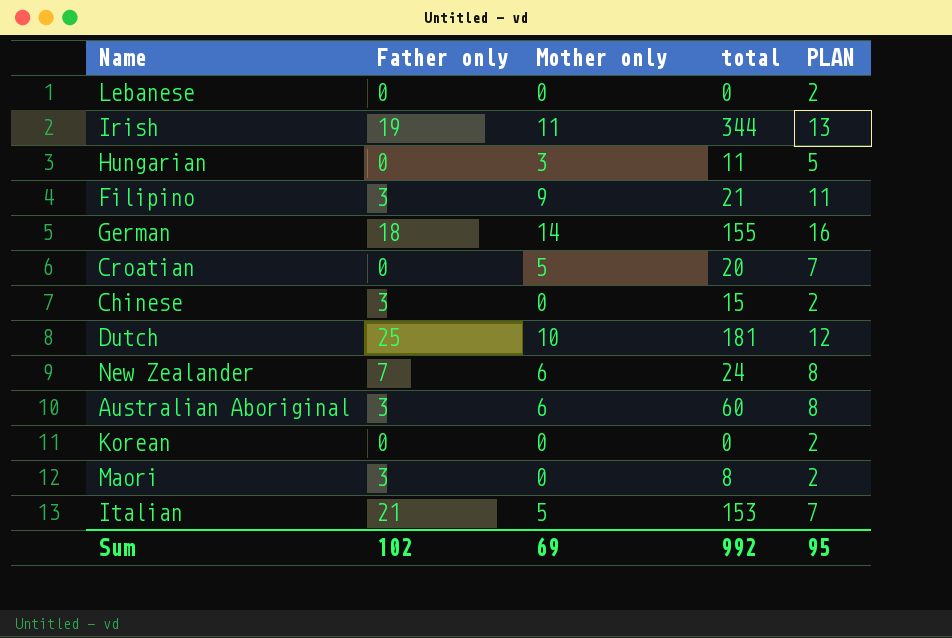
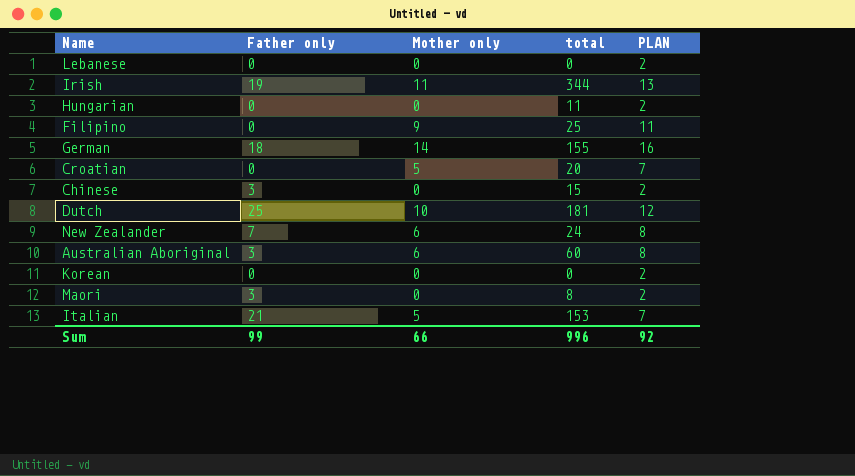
Hungarian | Mother only: 3 -> 0
Hungarian | PLAN: 5 -> 2
Filipino | Father only: 3 -> 0
Filipino | total: 21 -> 25
Sum | Father only: 102 -> 99
Sum | Mother only: 69 -> 66
Sum | total: 992 -> 996
Sum | PLAN: 95 -> 92

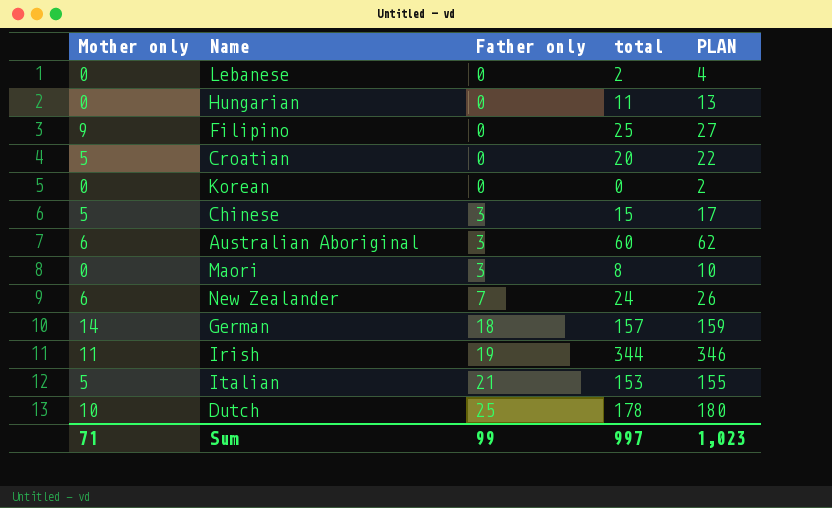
row order: none -> Father only ascending
column Mother only | position: 3 -> 1
column PLAN | formula: [Mother only] + 2 -> [total] + 2
Lebanese | total: 0 -> 2
Chinese | Mother only: 0 -> 5
German | total: 155 -> 157
Dutch | total: 181 -> 178
Sum | Mother only: 66 -> 71
Sum | total: 996 -> 997
Sum | PLAN: 92 -> 1,023

